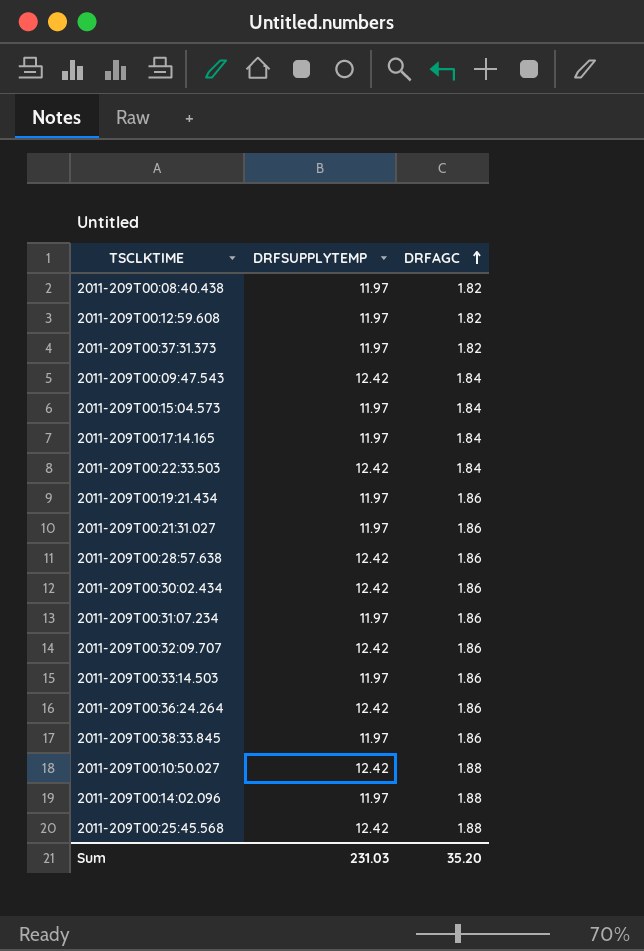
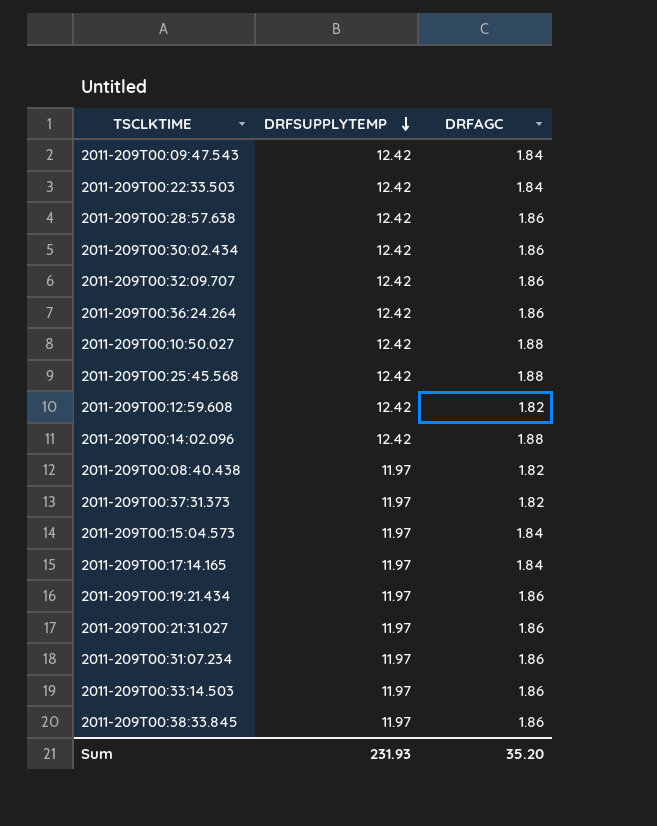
row order: DRFAGC ascending -> DRFSUPPLYTEMP descending
2011-209T00:12:59.608 | DRFSUPPLYTEMP: 11.97 -> 12.42
2011-209T00:14:02.096 | DRFSUPPLYTEMP: 11.97 -> 12.42
Sum | DRFSUPPLYTEMP: 231.03 -> 231.93

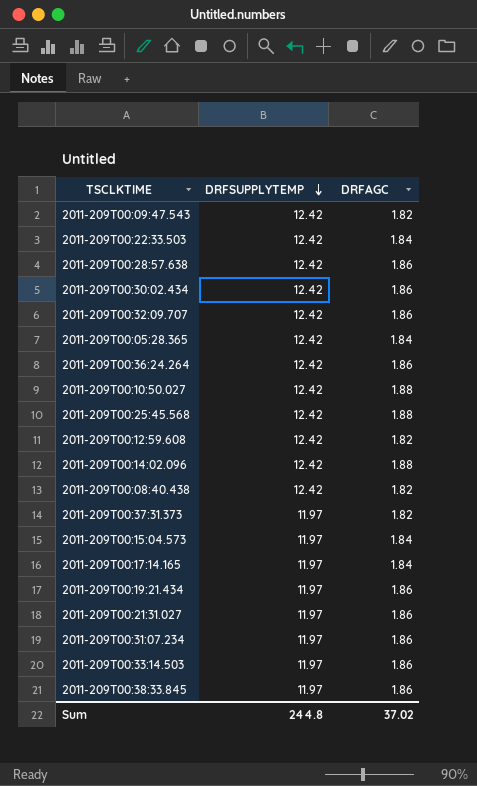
2011-209T00:09:47.543 | DRFAGC: 1.84 -> 1.82
row 2011-209T00:05:28.365: none -> 12.42 | 1.84
2011-209T00:08:40.438 | DRFSUPPLYTEMP: 11.97 -> 12.42
Sum | DRFSUPPLYTEMP: 231.93 -> 244.8
Sum | DRFAGC: 35.20 -> 37.02

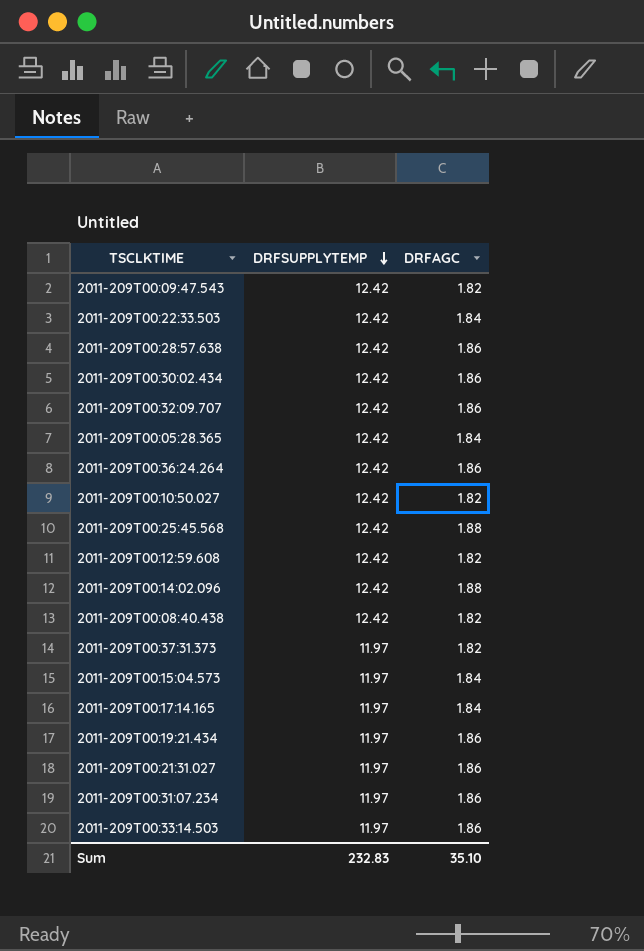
row 2011-209T00:38:33.845: 11.97 | 1.86 -> none
2011-209T00:10:50.027 | DRFAGC: 1.88 -> 1.82
Sum | DRFSUPPLYTEMP: 244.8 -> 232.83
Sum | DRFAGC: 37.02 -> 35.10

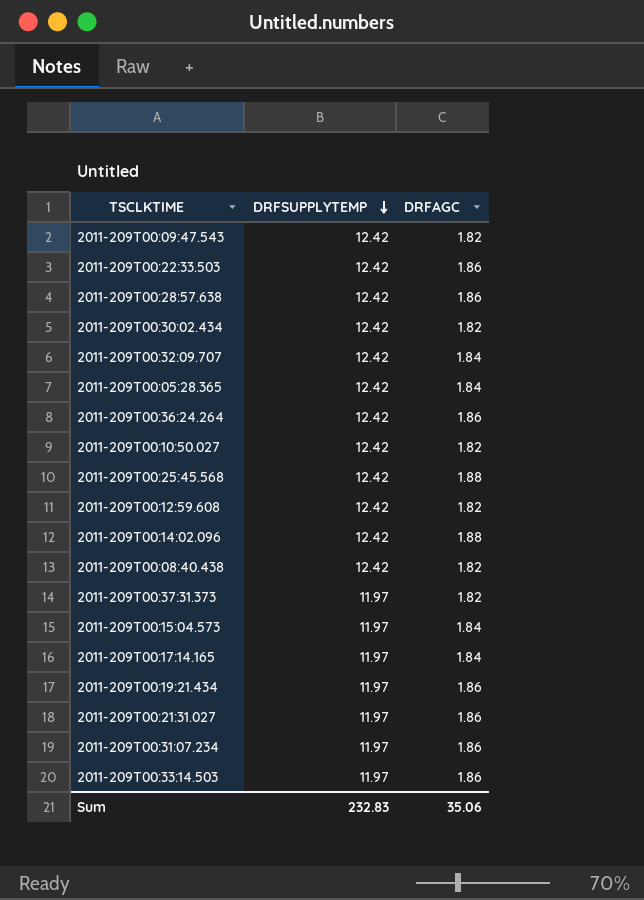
2011-209T00:22:33.503 | DRFAGC: 1.84 -> 1.86
2011-209T00:30:02.434 | DRFAGC: 1.86 -> 1.82
2011-209T00:32:09.707 | DRFAGC: 1.86 -> 1.84
Sum | DRFAGC: 35.10 -> 35.06

